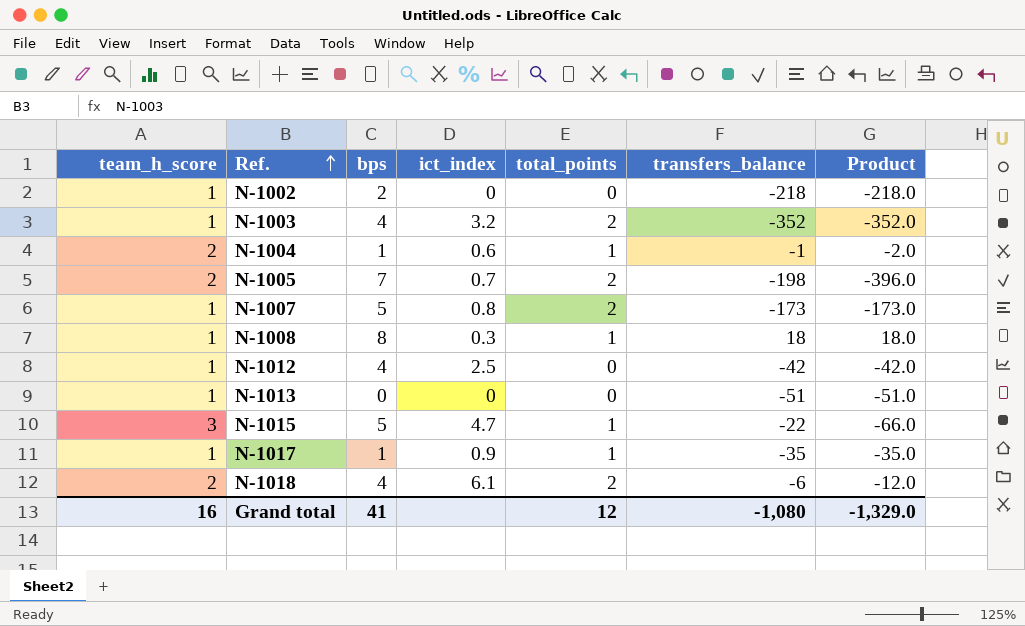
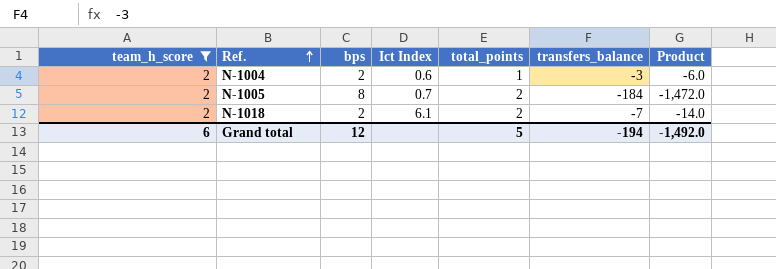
filter: none -> team_h_score = 2
column name: ict_index -> Ict Index
column Product | formula: [team_h_score] * [transfers_balance] -> [bps] * [transfers_balance]
N-1004 | bps: 1 -> 2
N-1004 | transfers_balance: -1 -> -3
N-1005 | bps: 7 -> 8
N-1005 | transfers_balance: -198 -> -184
N-1018 | bps: 4 -> 2
N-1018 | transfers_balance: -6 -> -7
Grand total | team_h_score: 16 -> 6
Grand total | bps: 41 -> 12
Grand total | total_points: 12 -> 5
Grand total | transfers_balance: -1,080 -> -194
Grand total | Product: -1,329.0 -> -1,492.0

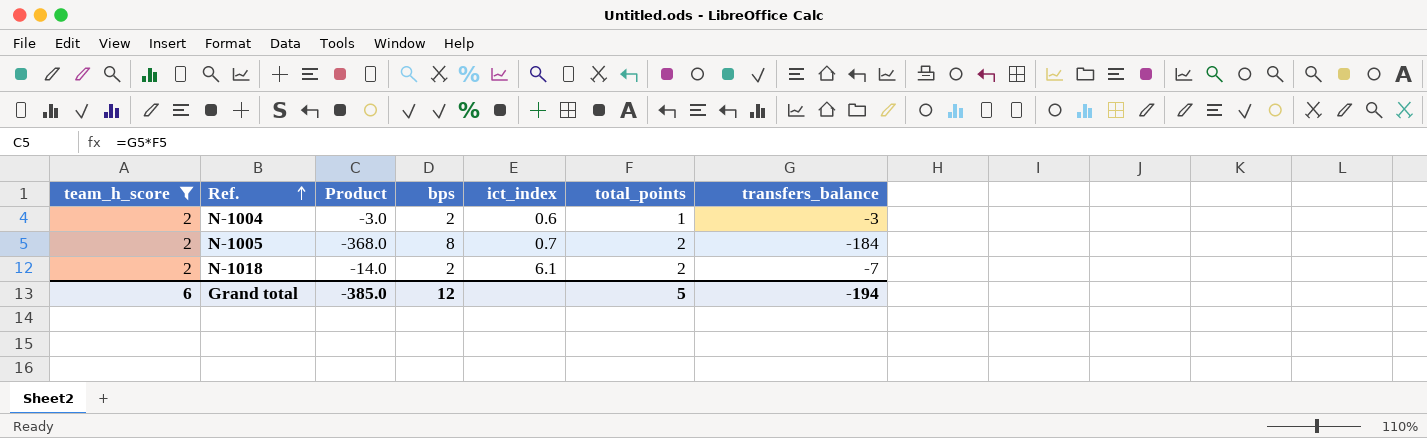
column Product | formula: [bps] * [transfers_balance] -> [total_points] * [transfers_balance]
column Product | position: 7 -> 3
column name: Ict Index -> ict_index
Grand total | Product: -1,492.0 -> -385.0

